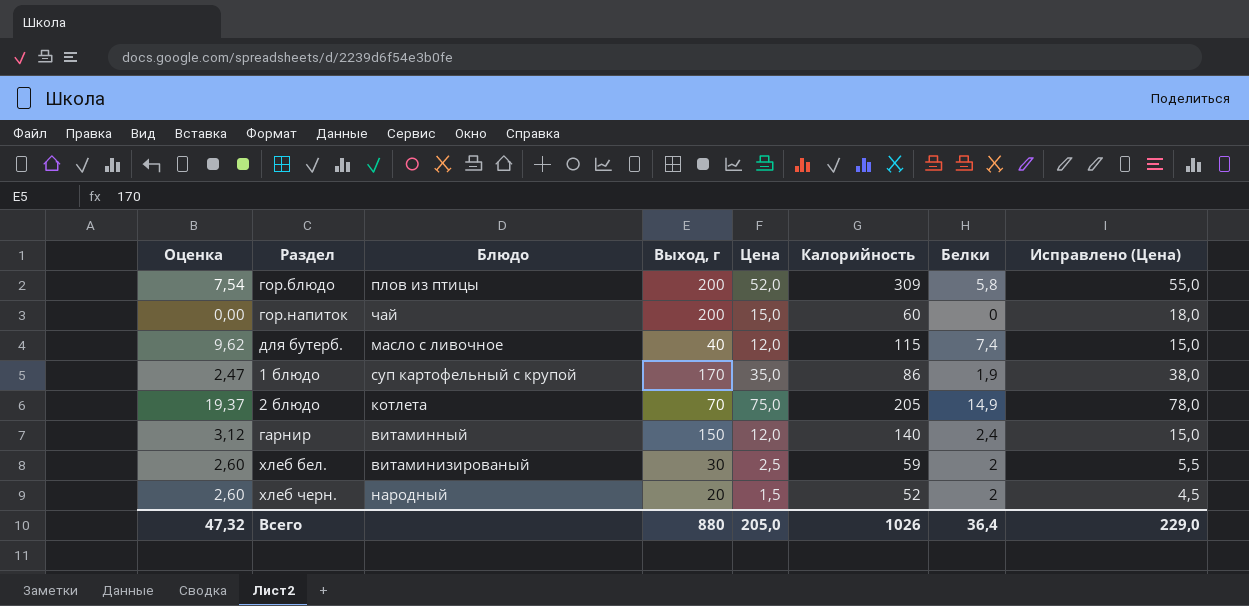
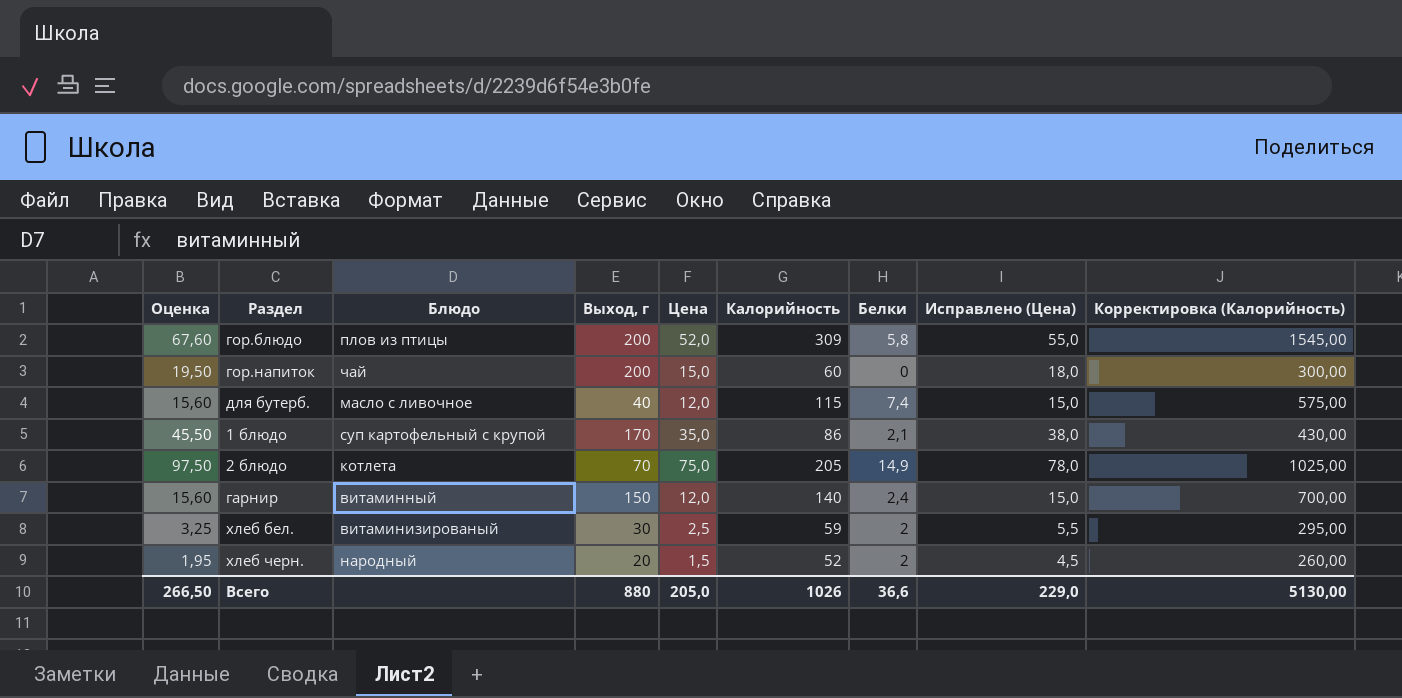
column Оценка | formula: [Белки] * 1,3 -> [Цена] * 1,3
column Корректировка (Калорийность) | formula: none -> [Калорийность] * 5
1 блюдо | Белки: 1,9 -> 2,1
Всего | Оценка: 47,32 -> 266,50
Всего | Белки: 36,4 -> 36,6

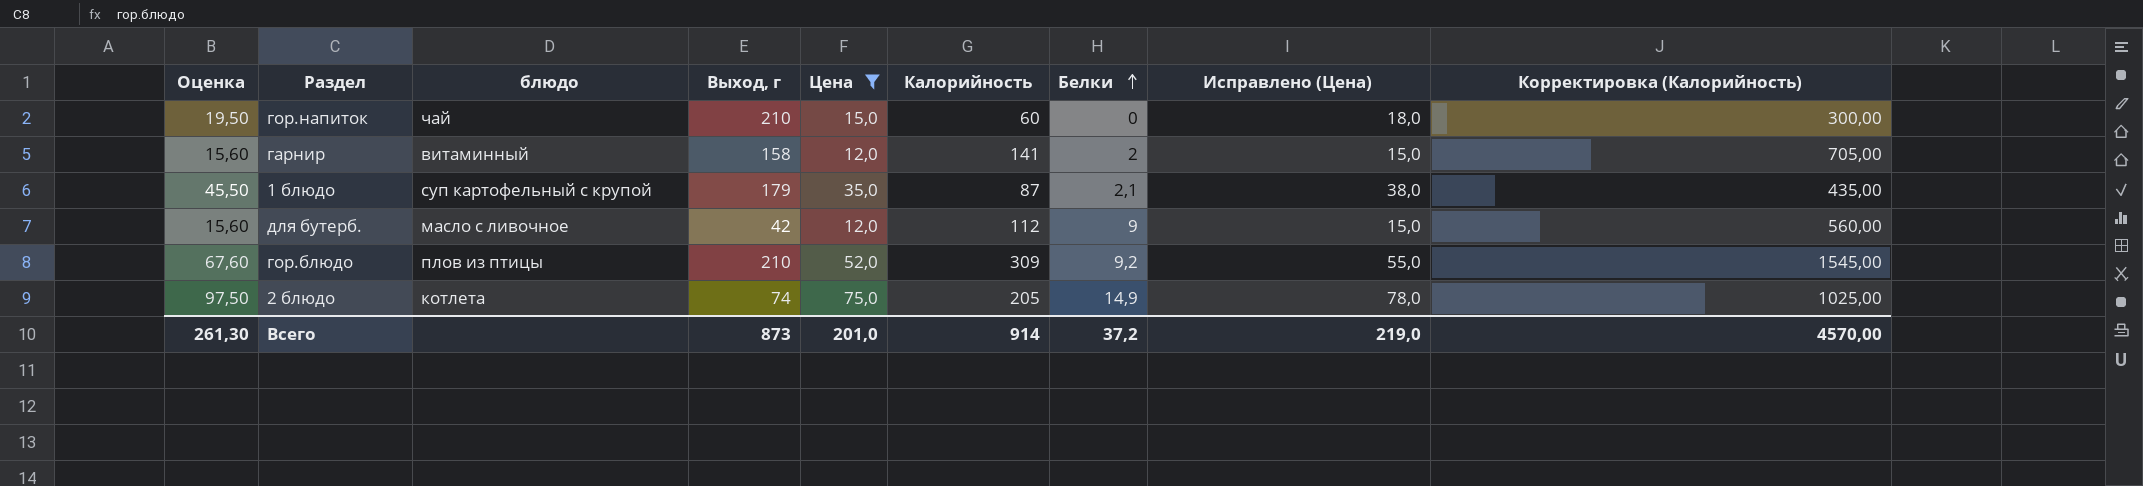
filter: none -> Цена >= 12,0
row order: none -> Белки ascending
column name: Блюдо -> блюдо
гор.напиток | Выход, г: 200 -> 210
гарнир | Выход, г: 150 -> 158
гарнир | Калорийность: 140 -> 141
гарнир | Белки: 2,4 -> 2
гарнир | Корректировка (Калорийность): 700,00 -> 705,00
1 блюдо | Выход, г: 170 -> 179
1 блюдо | Калорийность: 86 -> 87
1 блюдо | Корректировка (Калорийность): 430,00 -> 435,00
для бутерб. | Выход, г: 40 -> 42
для бутерб. | Калорийность: 115 -> 112
для бутерб. | Белки: 7,4 -> 9
для бутерб. | Корректировка (Калорийность): 575,00 -> 560,00
гор.блюдо | Выход, г: 200 -> 210
гор.блюдо | Белки: 5,8 -> 9,2
2 блюдо | Выход, г: 70 -> 74
Всего | Оценка: 266,50 -> 261,30
Всего | Выход, г: 880 -> 873
Всего | Цена: 205,0 -> 201,0
Всего | Калорийность: 1026 -> 914
Всего | Белки: 36,6 -> 37,2
Всего | Исправлено (Цена): 229,0 -> 219,0
Всего | Корректировка (Калорийность): 5130,00 -> 4570,00

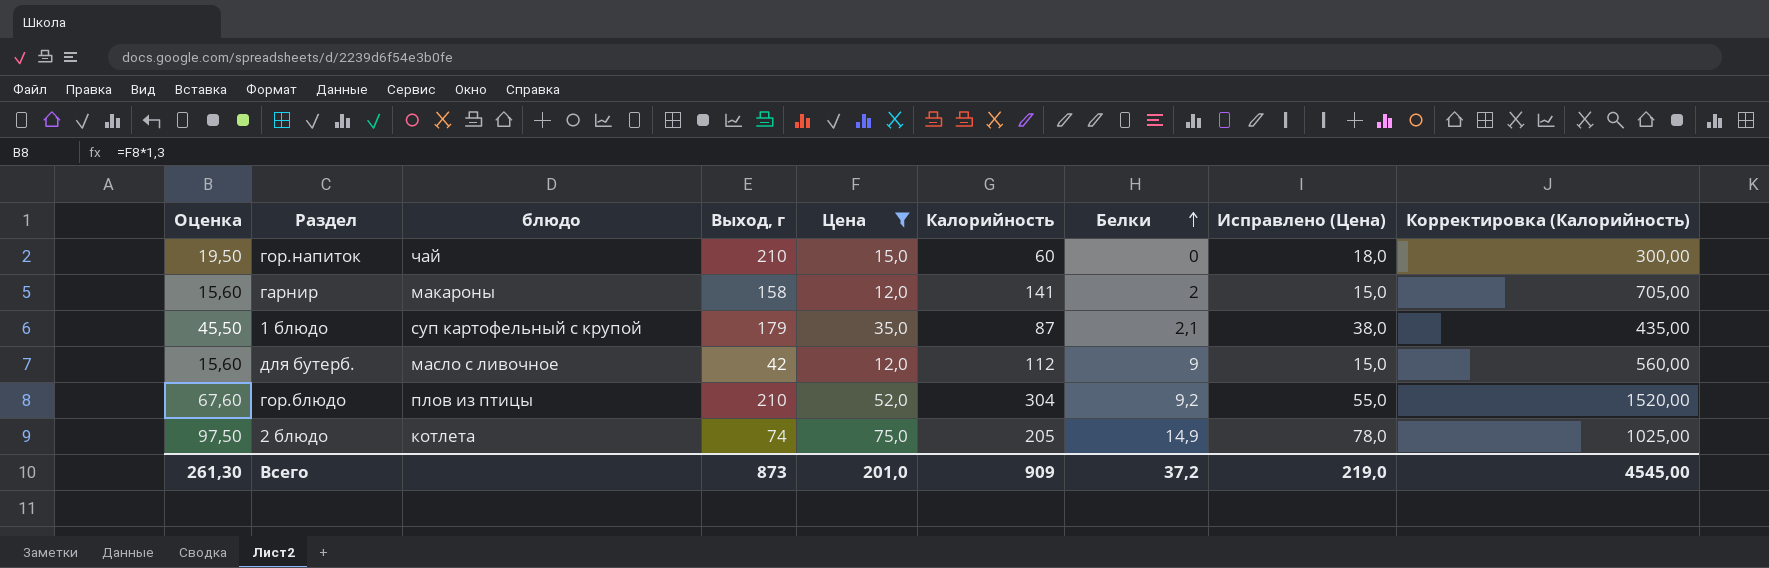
гарнир | блюдо: витаминный -> макароны
гор.блюдо | Калорийность: 309 -> 304
гор.блюдо | Корректировка (Калорийность): 1545,00 -> 1520,00
Всего | Калорийность: 914 -> 909
Всего | Корректировка (Калорийность): 4570,00 -> 4545,00

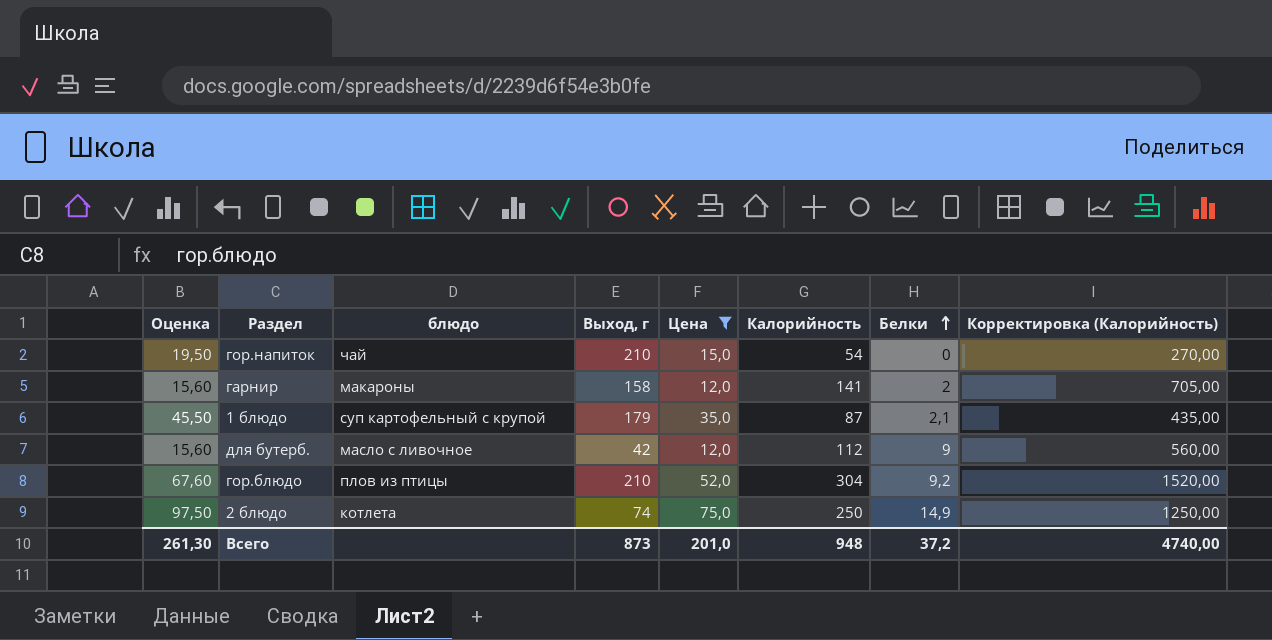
column Исправлено (Цена) | formula: [Цена] + 3 -> none
гор.напиток | Калорийность: 60 -> 54
гор.напиток | Корректировка (Калорийность): 300,00 -> 270,00
2 блюдо | Калорийность: 205 -> 250
2 блюдо | Корректировка (Калорийность): 1025,00 -> 1250,00
Всего | Калорийность: 909 -> 948
Всего | Корректировка (Калорийность): 4545,00 -> 4740,00

